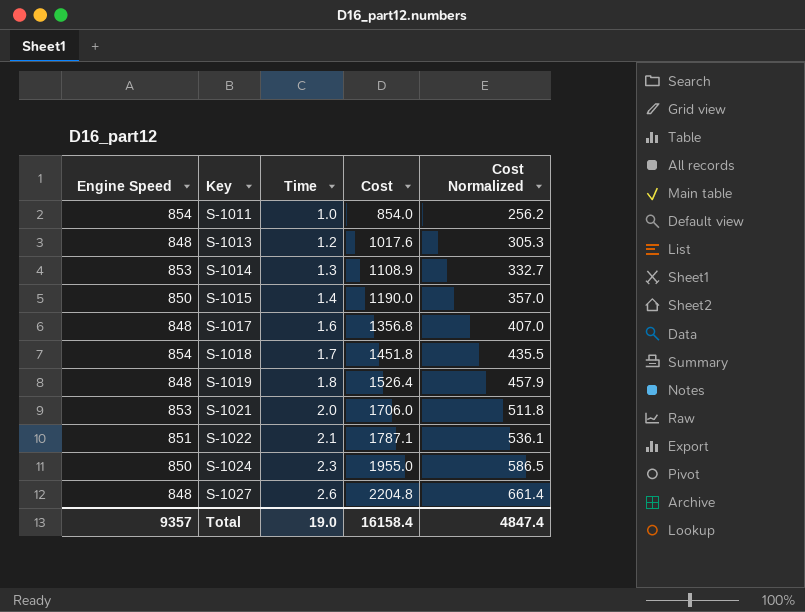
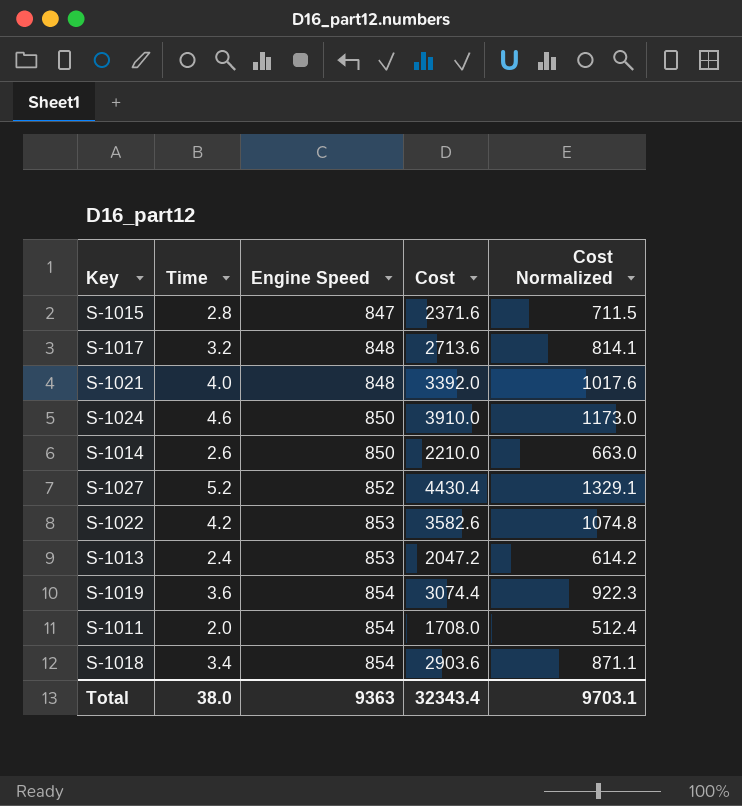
row order: Key ascending -> Engine Speed ascending
column Engine Speed | position: 1 -> 3
S-1015 | Time: 1.4 -> 2.8
S-1015 | Engine Speed: 850 -> 847
S-1015 | Cost: 1190.0 -> 2371.6
S-1015 | Cost Normalized: 357.0 -> 711.5
S-1017 | Time: 1.6 -> 3.2
S-1017 | Cost: 1356.8 -> 2713.6
S-1017 | Cost Normalized: 407.0 -> 814.1
S-1021 | Time: 2.0 -> 4.0
S-1021 | Engine Speed: 853 -> 848
S-1021 | Cost: 1706.0 -> 3392.0
S-1021 | Cost Normalized: 511.8 -> 1017.6
S-1024 | Time: 2.3 -> 4.6
S-1024 | Cost: 1955.0 -> 3910.0
S-1024 | Cost Normalized: 586.5 -> 1173.0
S-1014 | Time: 1.3 -> 2.6
S-1014 | Engine Speed: 853 -> 850
S-1014 | Cost: 1108.9 -> 2210.0
S-1014 | Cost Normalized: 332.7 -> 663.0
S-1027 | Time: 2.6 -> 5.2
S-1027 | Engine Speed: 848 -> 852
S-1027 | Cost: 2204.8 -> 4430.4
S-1027 | Cost Normalized: 661.4 -> 1329.1
S-1022 | Time: 2.1 -> 4.2
S-1022 | Engine Speed: 851 -> 853
S-1022 | Cost: 1787.1 -> 3582.6
S-1022 | Cost Normalized: 536.1 -> 1074.8
S-1013 | Time: 1.2 -> 2.4
S-1013 | Engine Speed: 848 -> 853
S-1013 | Cost: 1017.6 -> 2047.2
S-1013 | Cost Normalized: 305.3 -> 614.2
S-1019 | Time: 1.8 -> 3.6
S-1019 | Engine Speed: 848 -> 854
S-1019 | Cost: 1526.4 -> 3074.4
S-1019 | Cost Normalized: 457.9 -> 922.3
S-1011 | Time: 1.0 -> 2.0
S-1011 | Cost: 854.0 -> 1708.0
S-1011 | Cost Normalized: 256.2 -> 512.4
S-1018 | Time: 1.7 -> 3.4
S-1018 | Cost: 1451.8 -> 2903.6
S-1018 | Cost Normalized: 435.5 -> 871.1
Total | Time: 19.0 -> 38.0
Total | Engine Speed: 9357 -> 9363
Total | Cost: 16158.4 -> 32343.4
Total | Cost Normalized: 4847.4 -> 9703.1

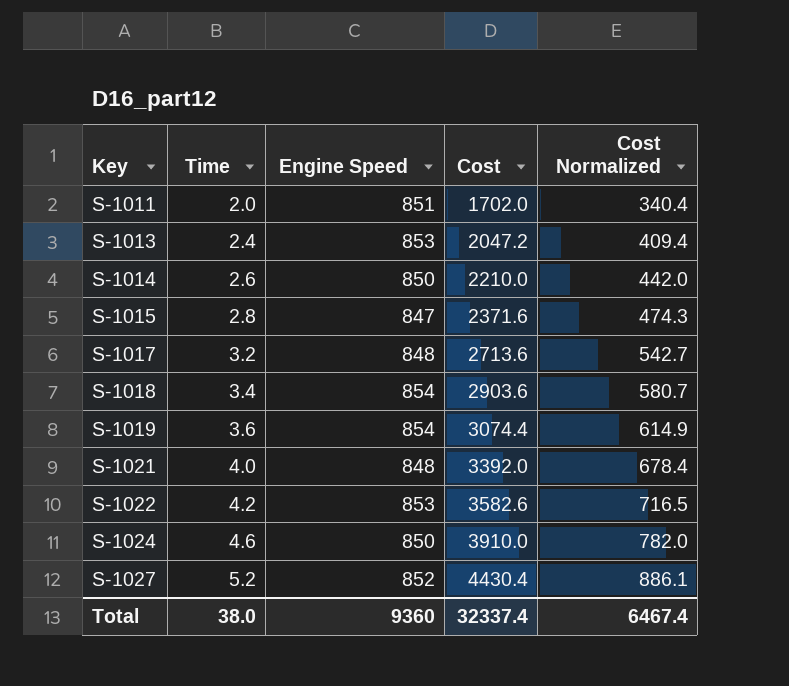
row order: Engine Speed ascending -> Key ascending
column Cost Normalized | formula: [Cost] * 0.3 -> [Cost] * 0.2
S-1011 | Engine Speed: 854 -> 851
S-1011 | Cost: 1708.0 -> 1702.0
Total | Engine Speed: 9363 -> 9360
Total | Cost: 32343.4 -> 32337.4
Total | Cost Normalized: 9703.1 -> 6467.4

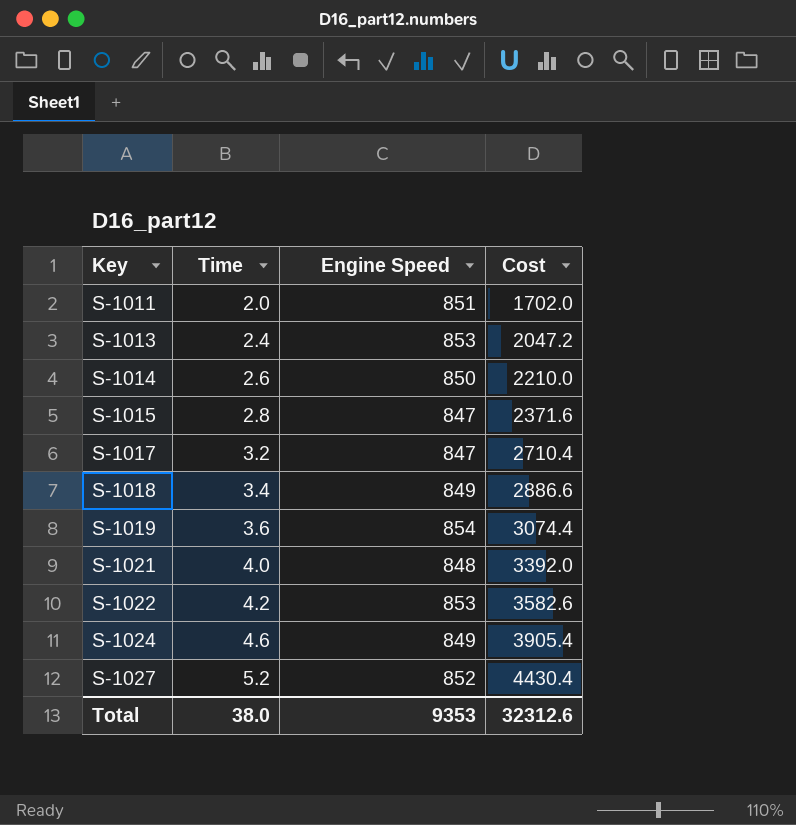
column Cost Normalized | formula: [Cost] * 0.2 -> none
S-1017 | Engine Speed: 848 -> 847
S-1017 | Cost: 2713.6 -> 2710.4
S-1018 | Engine Speed: 854 -> 849
S-1018 | Cost: 2903.6 -> 2886.6
S-1024 | Engine Speed: 850 -> 849
S-1024 | Cost: 3910.0 -> 3905.4
Total | Engine Speed: 9360 -> 9353
Total | Cost: 32337.4 -> 32312.6

